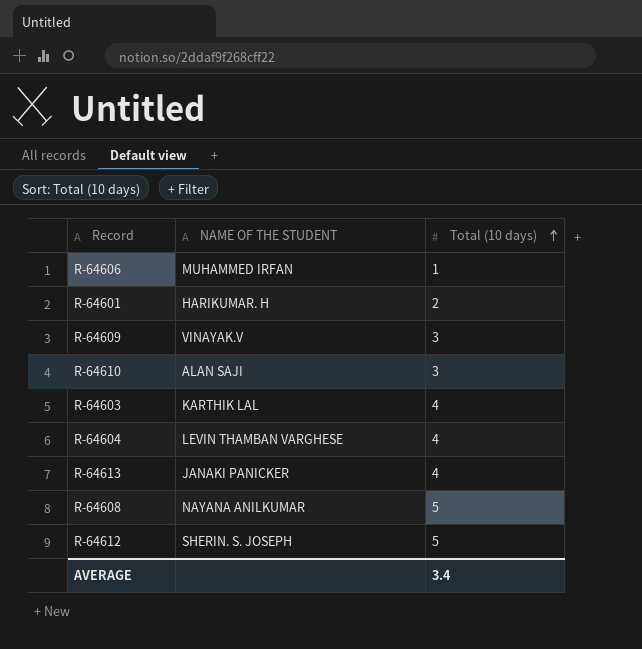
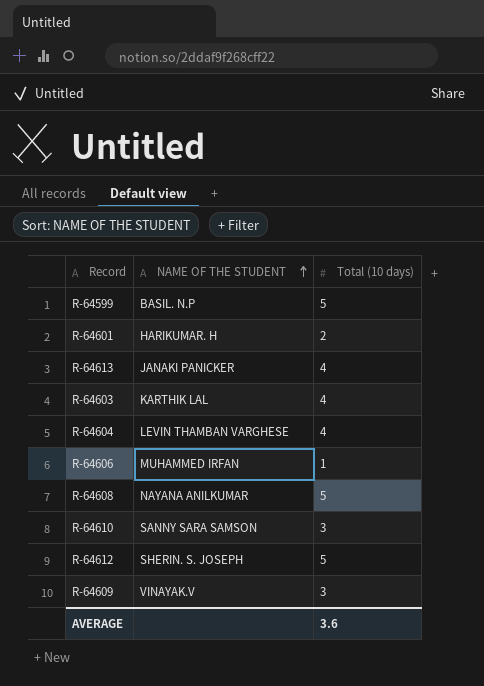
row order: Total (10 days) ascending -> NAME OF THE STUDENT ascending
row R-64599: none -> BASIL. N.P | 5
R-64610 | NAME OF THE STUDENT: ALAN SAJI -> SANNY SARA SAMSON
AVERAGE | Total (10 days): 3.4 -> 3.6

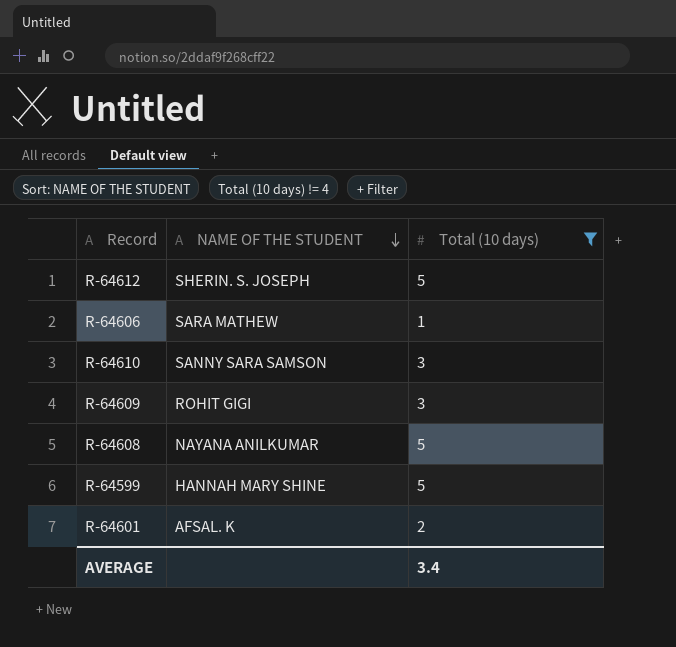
filter: none -> Total (10 days) != 4
row order: NAME OF THE STUDENT ascending -> NAME OF THE STUDENT descending
R-64606 | NAME OF THE STUDENT: MUHAMMED IRFAN -> SARA MATHEW
R-64609 | NAME OF THE STUDENT: VINAYAK.V -> ROHIT GIGI
R-64599 | NAME OF THE STUDENT: BASIL. N.P -> HANNAH MARY SHINE
R-64601 | NAME OF THE STUDENT: HARIKUMAR. H -> AFSAL. K
AVERAGE | Total (10 days): 3.6 -> 3.4

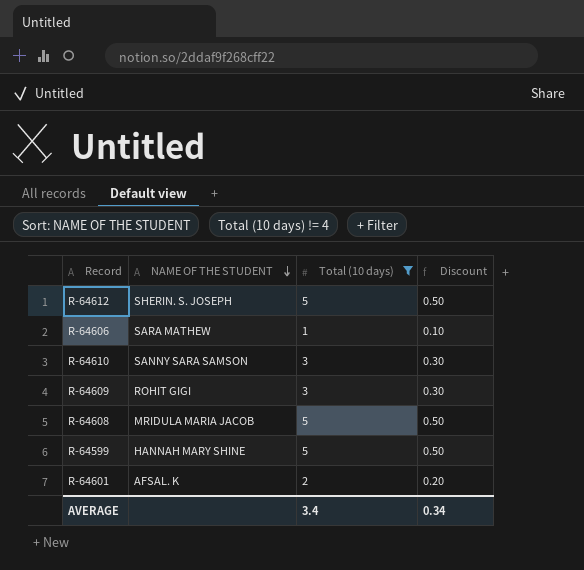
column Discount | formula: none -> [Total (10 days)] * 0.1
R-64608 | NAME OF THE STUDENT: NAYANA ANILKUMAR -> MRIDULA MARIA JACOB

